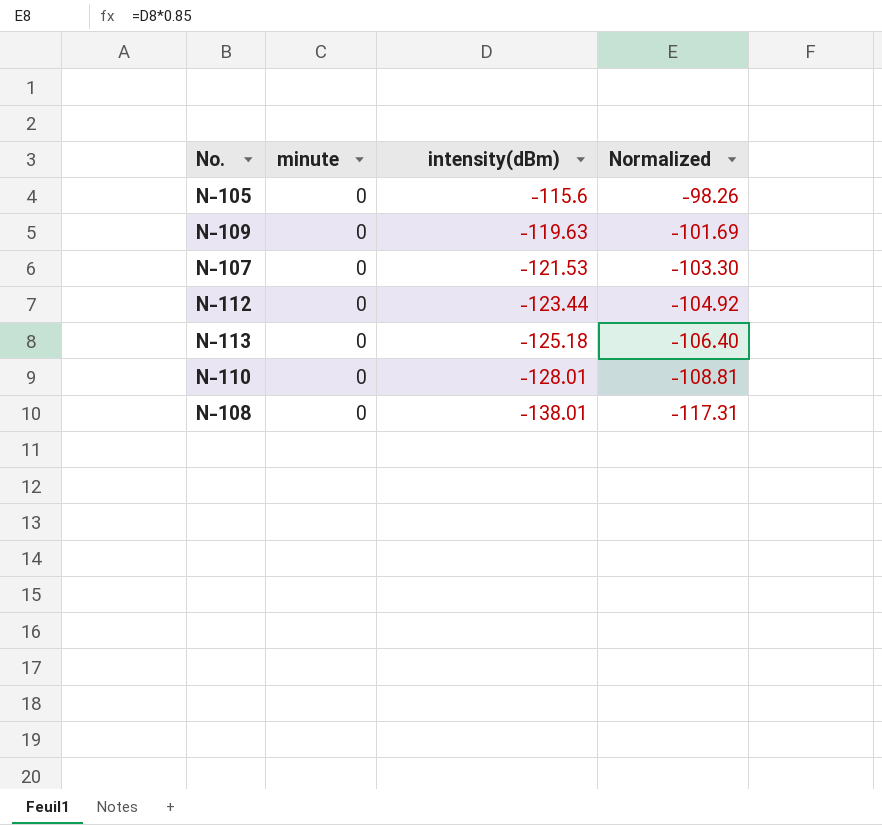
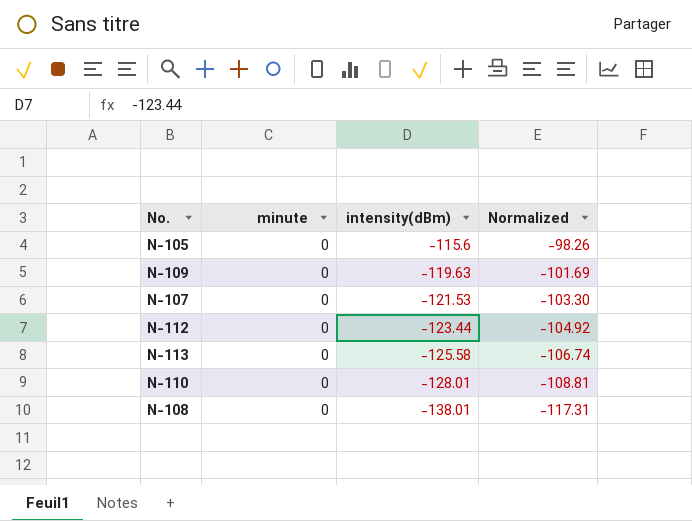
N-113 | intensity(dBm): -125.18 -> -125.58
N-113 | Normalized: -106.40 -> -106.74

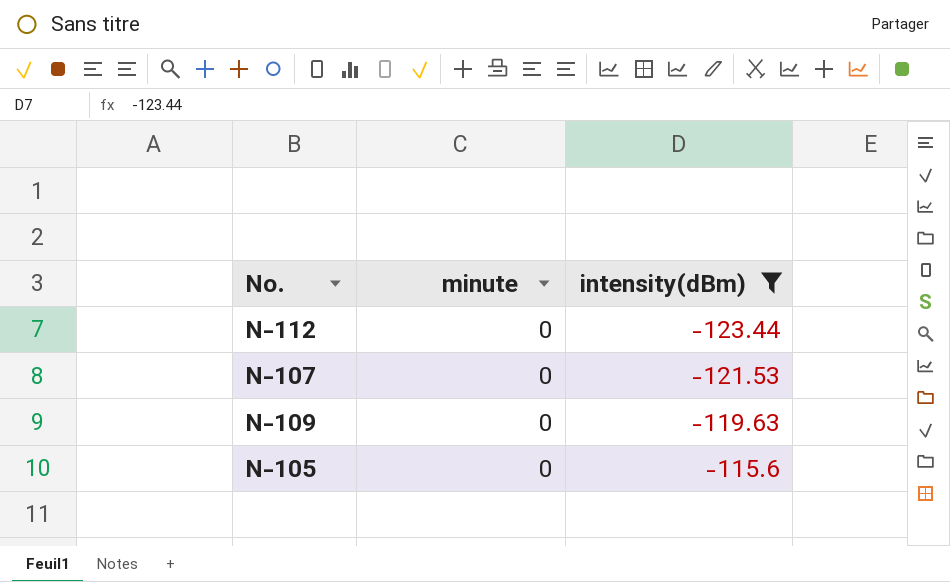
filter: none -> intensity(dBm) >= -123.44
row order: intensity(dBm) descending -> intensity(dBm) ascending
column Normalized | formula: [intensity(dBm)] * 0.85 -> none

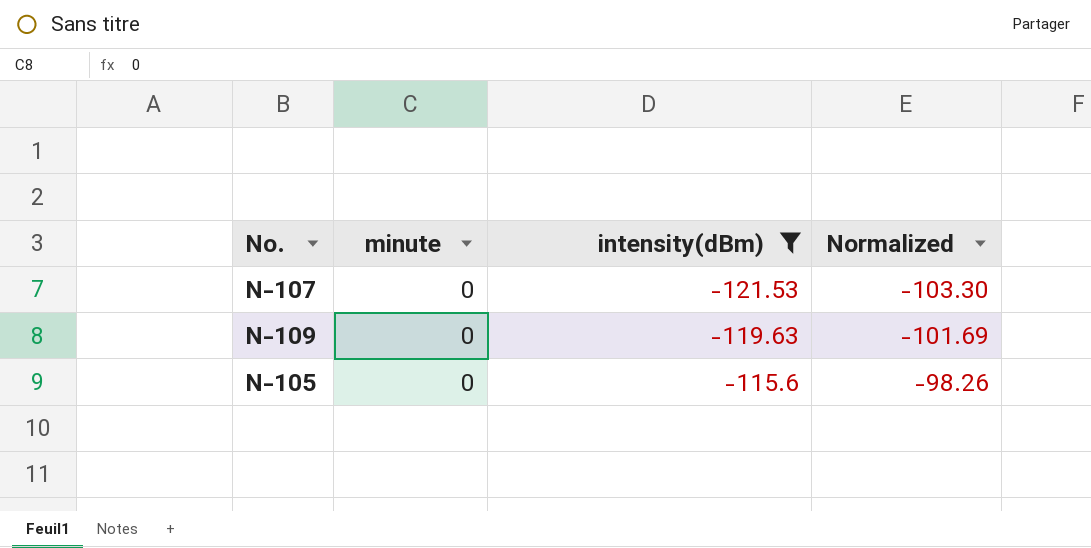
column Normalized | formula: none -> [intensity(dBm)] * 0.85
row N-112: 0 | -123.44 -> none

